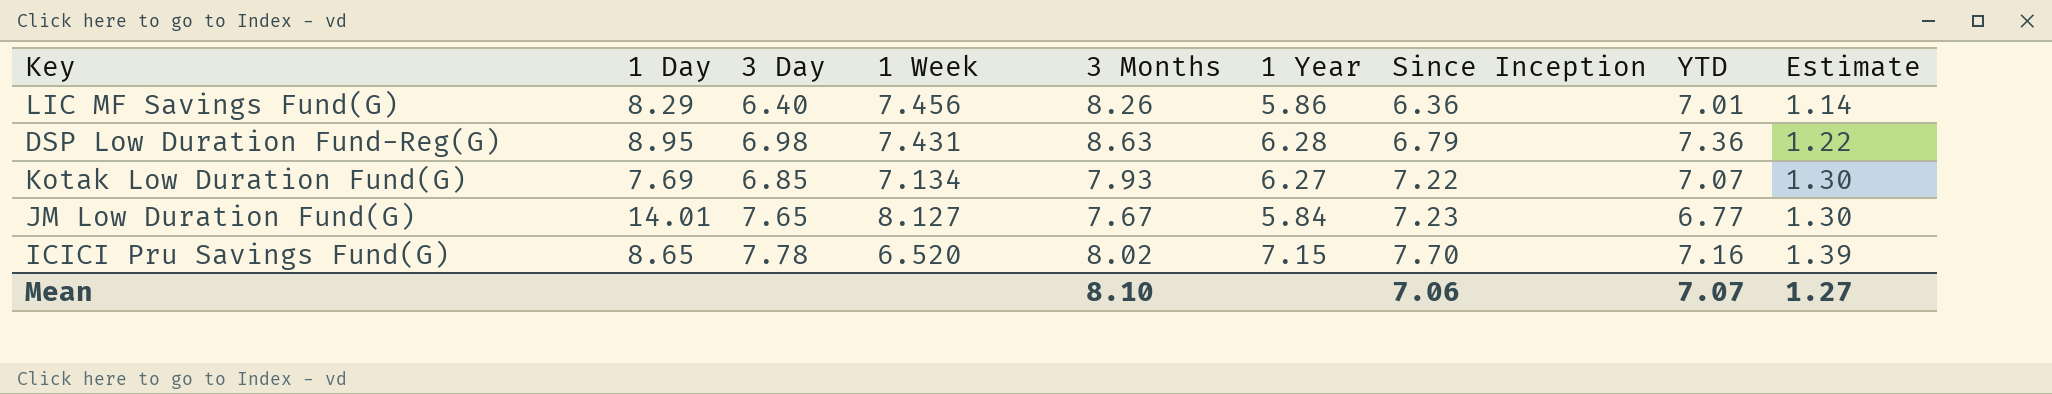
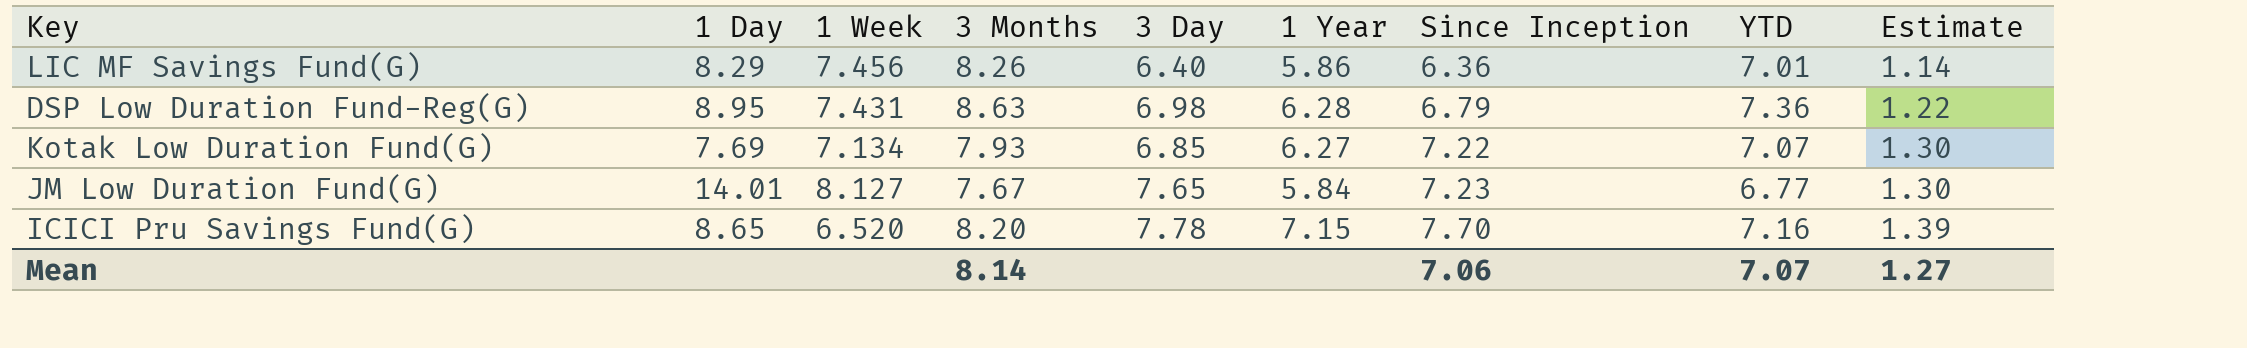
column 3 Day | position: 3 -> 5
ICICI Pru Savings Fund(G) | 3 Months: 8.02 -> 8.20
Mean | 3 Months: 8.10 -> 8.14

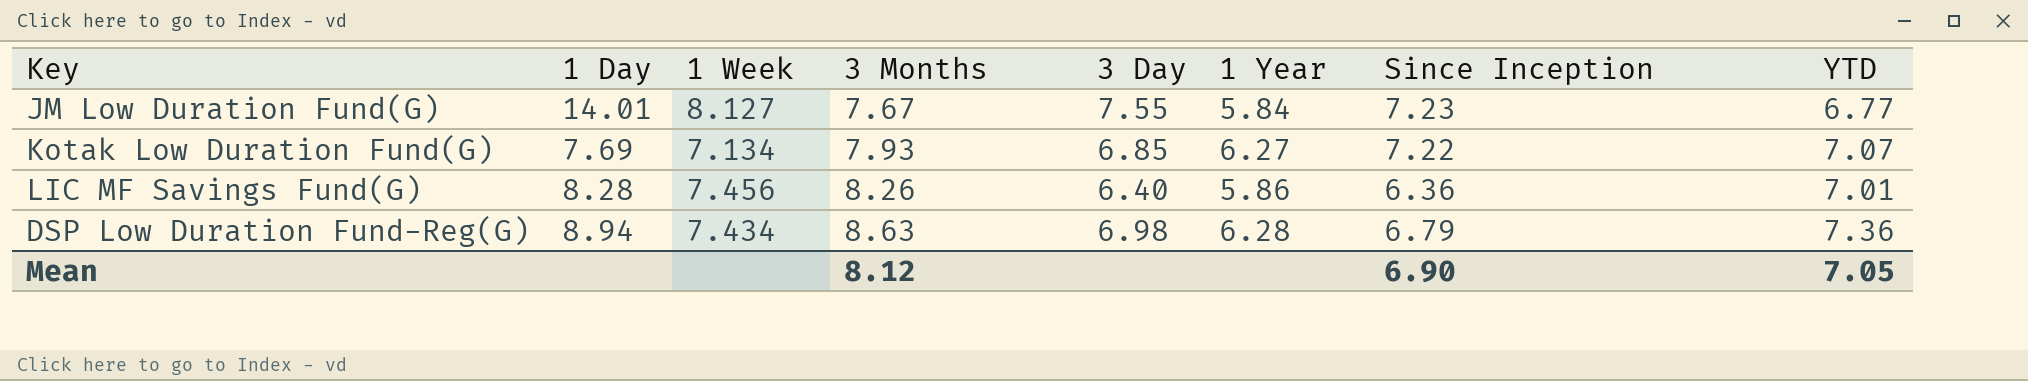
row order: Since Inception ascending -> 3 Months ascending
column Estimate | formula: [Since Inception] * 0.18 -> none
row ICICI Pru Savings Fund(G): 8.65 | 6.520 | 8.20 | 7.78 | 7.15 | 7.70 | 7.16 | 1.39 -> none
JM Low Duration Fund(G) | 3 Day: 7.65 -> 7.55
LIC MF Savings Fund(G) | 1 Day: 8.29 -> 8.28
DSP Low Duration Fund-Reg(G) | 1 Day: 8.95 -> 8.94
DSP Low Duration Fund-Reg(G) | 1 Week: 7.431 -> 7.434
Mean | 3 Months: 8.14 -> 8.12
Mean | Since Inception: 7.06 -> 6.90
Mean | YTD: 7.07 -> 7.05

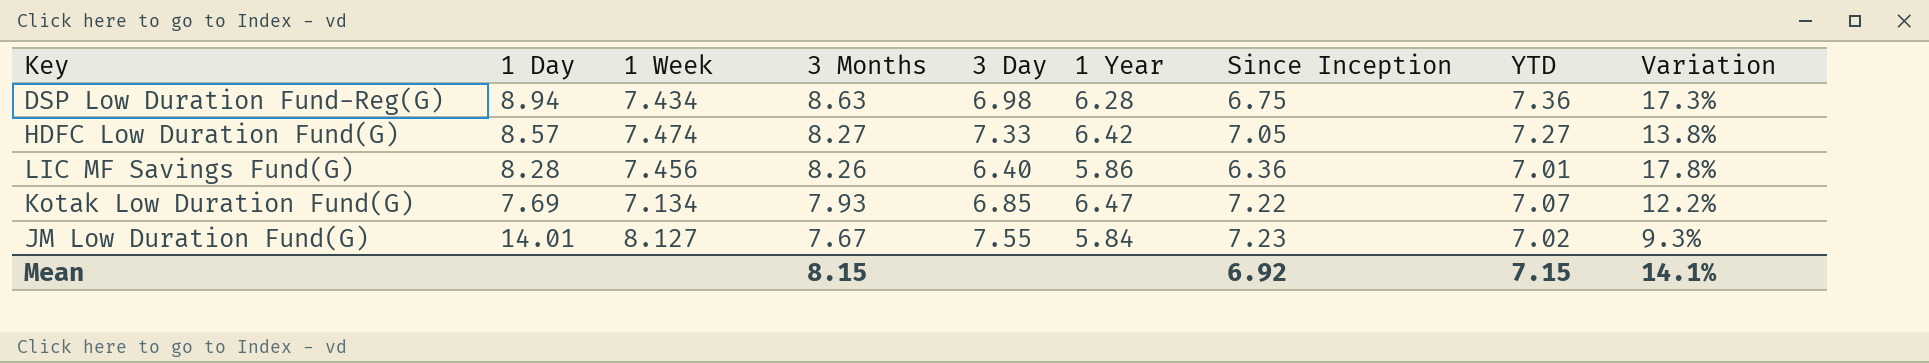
row order: 3 Months ascending -> 3 Months descending
column Variation | formula: none -> ([3 Months] - [YTD]) / [YTD]
DSP Low Duration Fund-Reg(G) | Since Inception: 6.79 -> 6.75
row HDFC Low Duration Fund(G): none -> 8.57 | 7.474 | 8.27 | 7.33 | 6.42 | 7.05 | 7.27 | 13.8%
Kotak Low Duration Fund(G) | 1 Year: 6.27 -> 6.47
JM Low Duration Fund(G) | YTD: 6.77 -> 7.02
Mean | 3 Months: 8.12 -> 8.15
Mean | Since Inception: 6.90 -> 6.92
Mean | YTD: 7.05 -> 7.15

